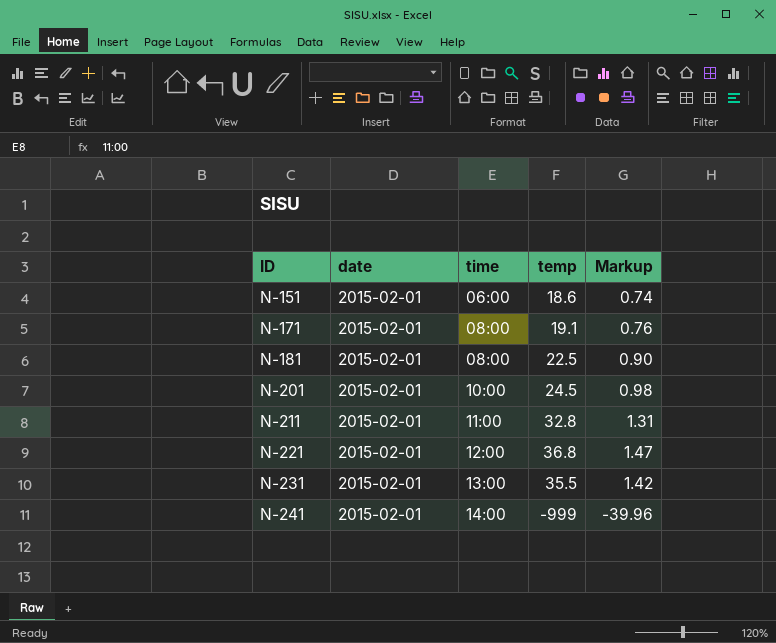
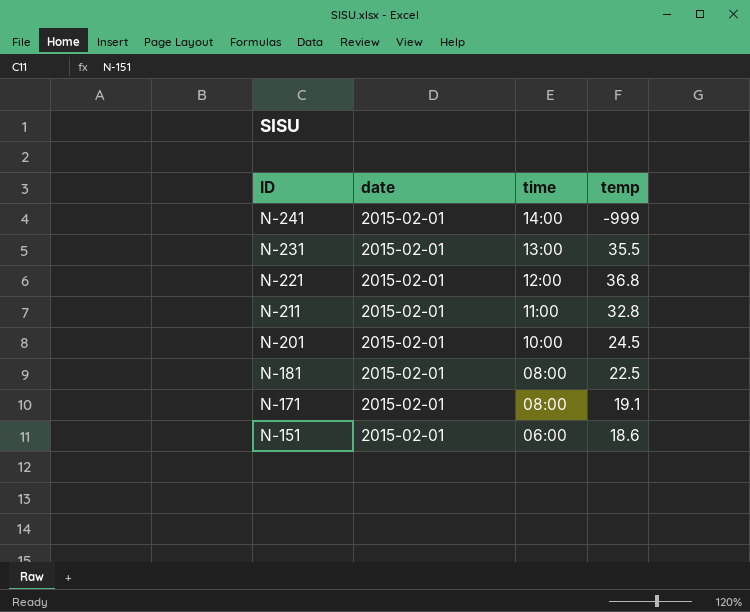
row order: ID ascending -> ID descending
column Markup | formula: [temp] * 0.04 -> none

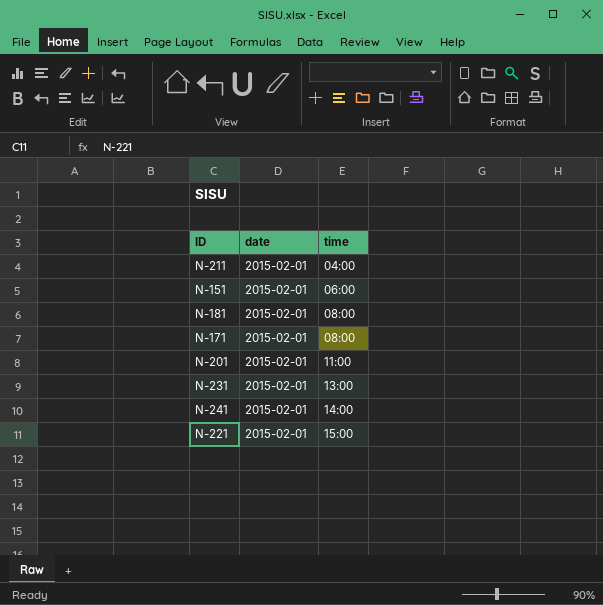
row order: ID descending -> time ascending
column temp | position: 4 -> none
N-211 | time: 11:00 -> 04:00
N-201 | time: 10:00 -> 11:00
N-221 | time: 12:00 -> 15:00

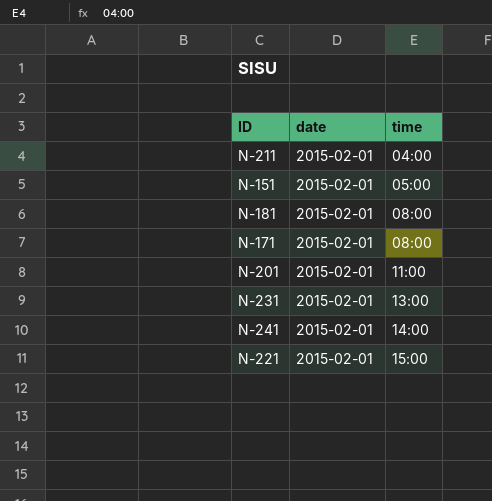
N-151 | time: 06:00 -> 05:00

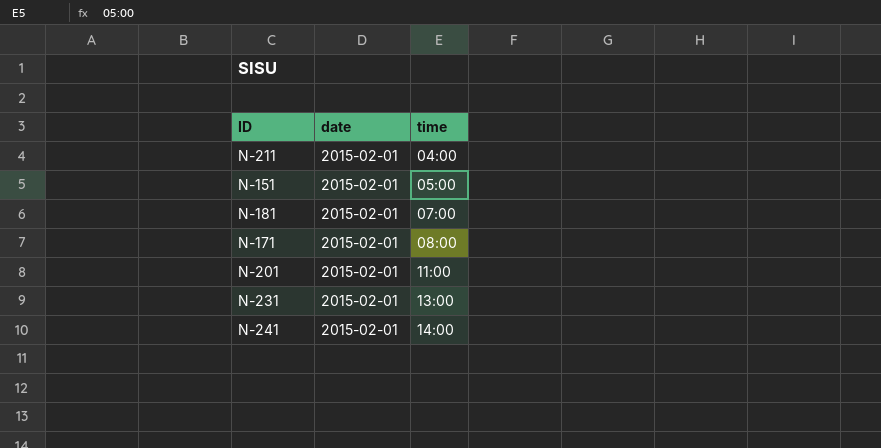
row N-221: 2015-02-01 | 15:00 -> none
N-181 | time: 08:00 -> 07:00

